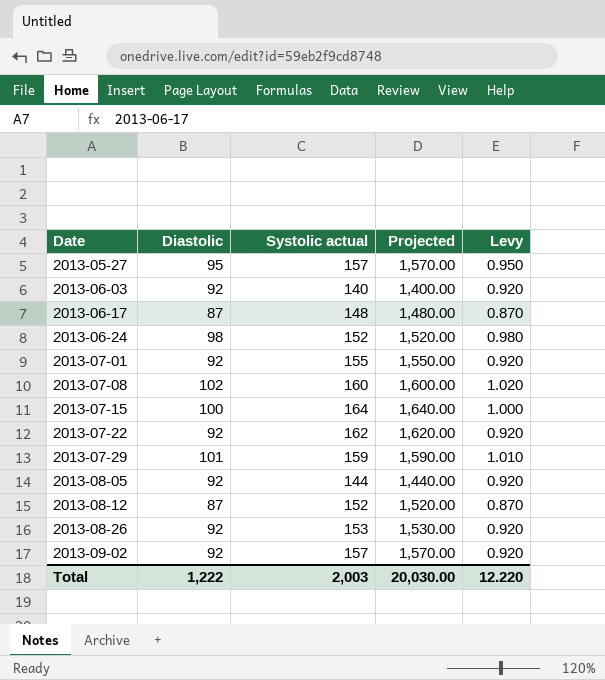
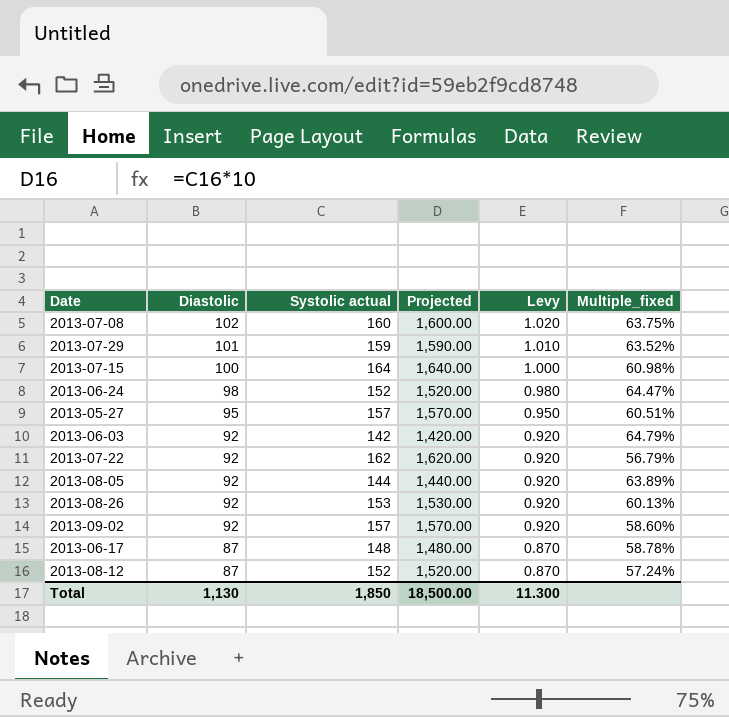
row order: Date ascending -> Diastolic descending
column Multiple_fixed | formula: none -> [Diastolic] / [Systolic actual]
row 2013-07-01: 92 | 155 | 1,550.00 | 0.920 -> none
2013-06-03 | Systolic actual: 140 -> 142
2013-06-03 | Projected: 1,400.00 -> 1,420.00
Total | Diastolic: 1,222 -> 1,130
Total | Systolic actual: 2,003 -> 1,850
Total | Projected: 20,030.00 -> 18,500.00
Total | Levy: 12.220 -> 11.300

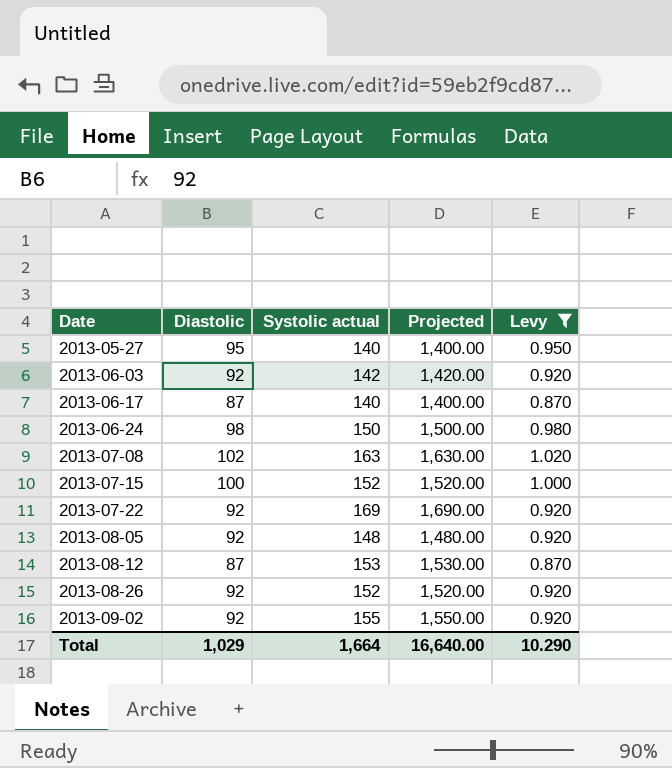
filter: none -> Levy != 1.010
row order: Diastolic descending -> Date ascending
column Multiple_fixed | formula: [Diastolic] / [Systolic actual] -> none
2013-05-27 | Systolic actual: 157 -> 140
2013-05-27 | Projected: 1,570.00 -> 1,400.00
2013-06-17 | Systolic actual: 148 -> 140
2013-06-17 | Projected: 1,480.00 -> 1,400.00
2013-06-24 | Systolic actual: 152 -> 150
2013-06-24 | Projected: 1,520.00 -> 1,500.00
2013-07-08 | Systolic actual: 160 -> 163
2013-07-08 | Projected: 1,600.00 -> 1,630.00
2013-07-15 | Systolic actual: 164 -> 152
2013-07-15 | Projected: 1,640.00 -> 1,520.00
2013-07-22 | Systolic actual: 162 -> 169
2013-07-22 | Projected: 1,620.00 -> 1,690.00
2013-08-05 | Systolic actual: 144 -> 148
2013-08-05 | Projected: 1,440.00 -> 1,480.00
2013-08-12 | Systolic actual: 152 -> 153
2013-08-12 | Projected: 1,520.00 -> 1,530.00
2013-08-26 | Systolic actual: 153 -> 152
2013-08-26 | Projected: 1,530.00 -> 1,520.00
2013-09-02 | Systolic actual: 157 -> 155
2013-09-02 | Projected: 1,570.00 -> 1,550.00
Total | Diastolic: 1,130 -> 1,029
Total | Systolic actual: 1,850 -> 1,664
Total | Projected: 18,500.00 -> 16,640.00
Total | Levy: 11.300 -> 10.290

